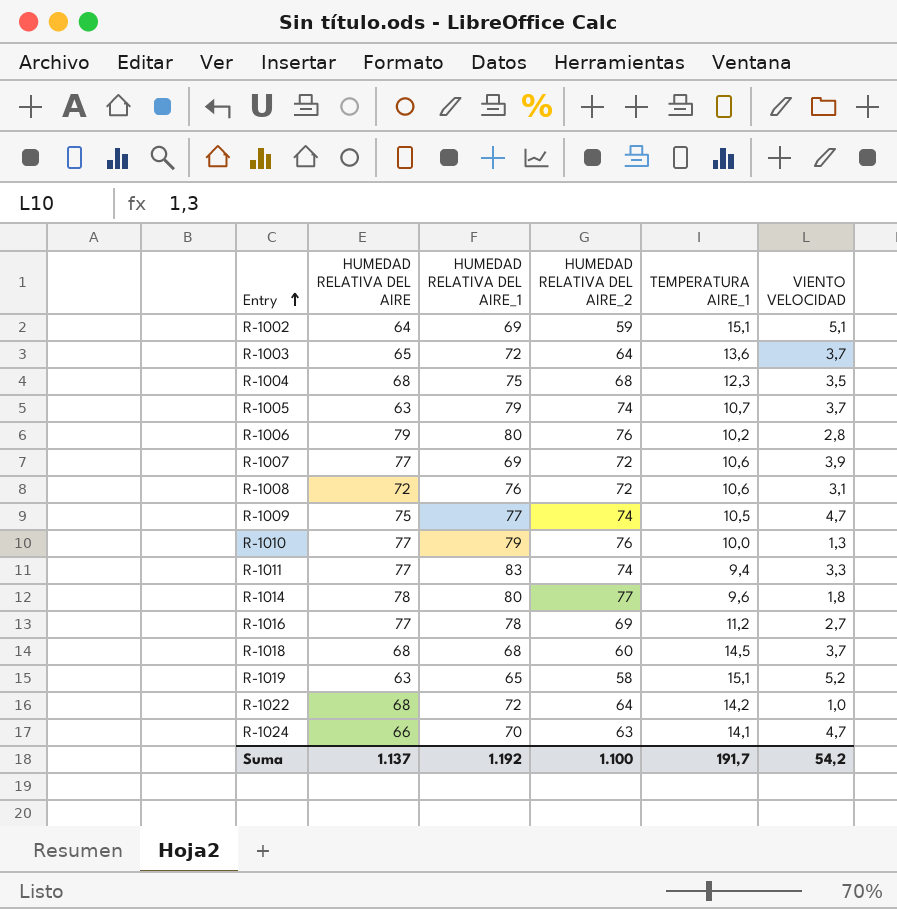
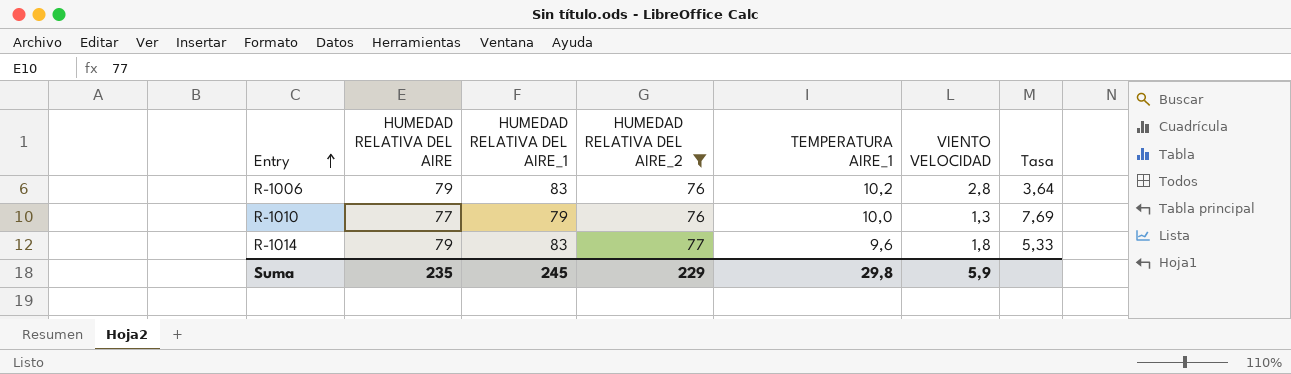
filter: none -> HUMEDAD RELATIVA DEL AIRE_2 >= 76
column Tasa | formula: none -> [TEMPERATURA AIRE_1] / [VIENTO VELOCIDAD]
R-1006 | HUMEDAD RELATIVA DEL AIRE_1: 80 -> 83
R-1014 | HUMEDAD RELATIVA DEL AIRE: 78 -> 79
R-1014 | HUMEDAD RELATIVA DEL AIRE_1: 80 -> 83
Suma | HUMEDAD RELATIVA DEL AIRE: 1.137 -> 235
Suma | HUMEDAD RELATIVA DEL AIRE_1: 1.192 -> 245
Suma | HUMEDAD RELATIVA DEL AIRE_2: 1.100 -> 229
Suma | TEMPERATURA AIRE_1: 191,7 -> 29,8
Suma | VIENTO VELOCIDAD: 54,2 -> 5,9

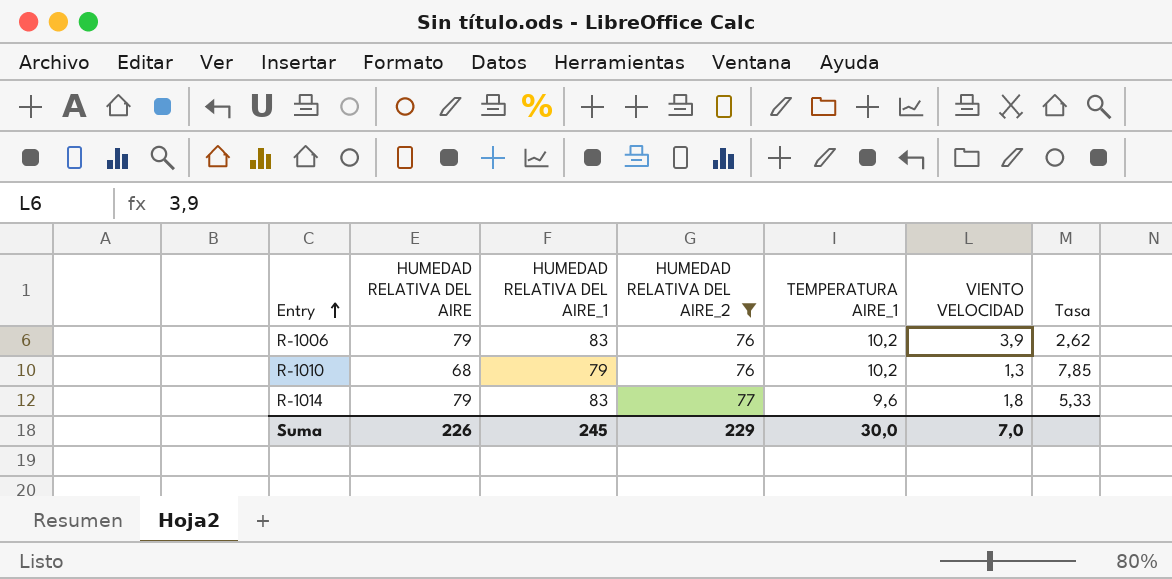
R-1006 | VIENTO VELOCIDAD: 2,8 -> 3,9
R-1006 | Tasa: 3,64 -> 2,62
R-1010 | HUMEDAD RELATIVA DEL AIRE: 77 -> 68
R-1010 | TEMPERATURA AIRE_1: 10,0 -> 10,2
R-1010 | Tasa: 7,69 -> 7,85
Suma | HUMEDAD RELATIVA DEL AIRE: 235 -> 226
Suma | TEMPERATURA AIRE_1: 29,8 -> 30,0
Suma | VIENTO VELOCIDAD: 5,9 -> 7,0

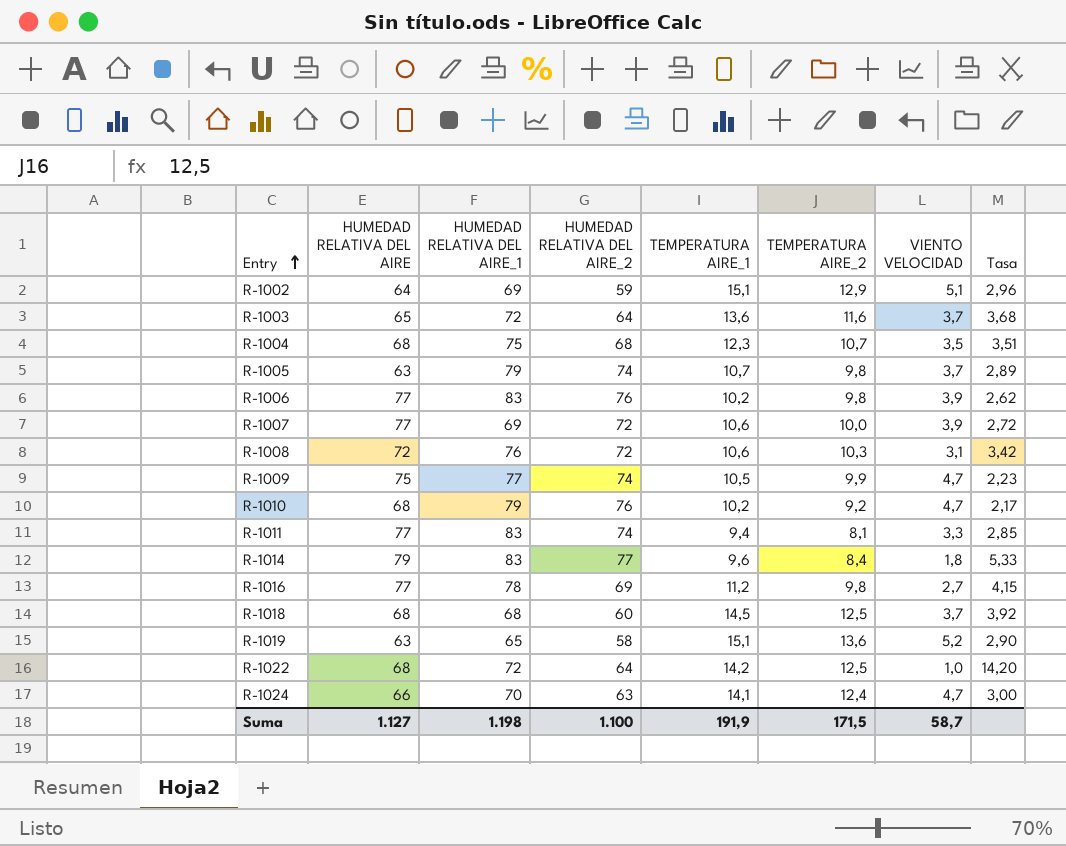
filter: HUMEDAD RELATIVA DEL AIRE_2 >= 76 -> none
column TEMPERATURA AIRE_2 | position: none -> 6
R-1006 | HUMEDAD RELATIVA DEL AIRE: 79 -> 77
R-1010 | VIENTO VELOCIDAD: 1,3 -> 4,7
R-1010 | Tasa: 7,85 -> 2,17
Suma | HUMEDAD RELATIVA DEL AIRE: 226 -> 1.127
Suma | HUMEDAD RELATIVA DEL AIRE_1: 245 -> 1.198
Suma | HUMEDAD RELATIVA DEL AIRE_2: 229 -> 1.100
Suma | TEMPERATURA AIRE_1: 30,0 -> 191,9
Suma | VIENTO VELOCIDAD: 7,0 -> 58,7

